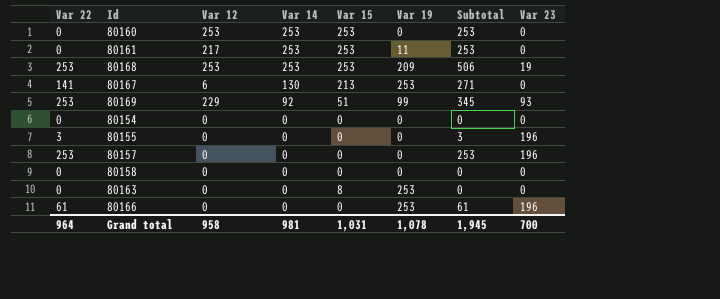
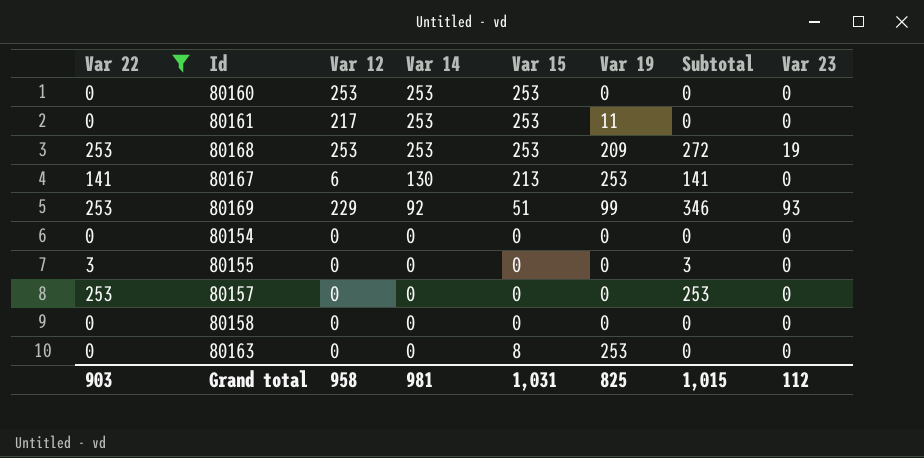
filter: none -> Var 22 != 61
column Subtotal | formula: [Var 22] + [Var 14] -> [Var 22] + [Var 23]
80155 | Var 23: 196 -> 0
80157 | Var 23: 196 -> 0
Grand total | Var 22: 964 -> 903
Grand total | Var 19: 1,078 -> 825
Grand total | Subtotal: 1,945 -> 1,015
Grand total | Var 23: 700 -> 112

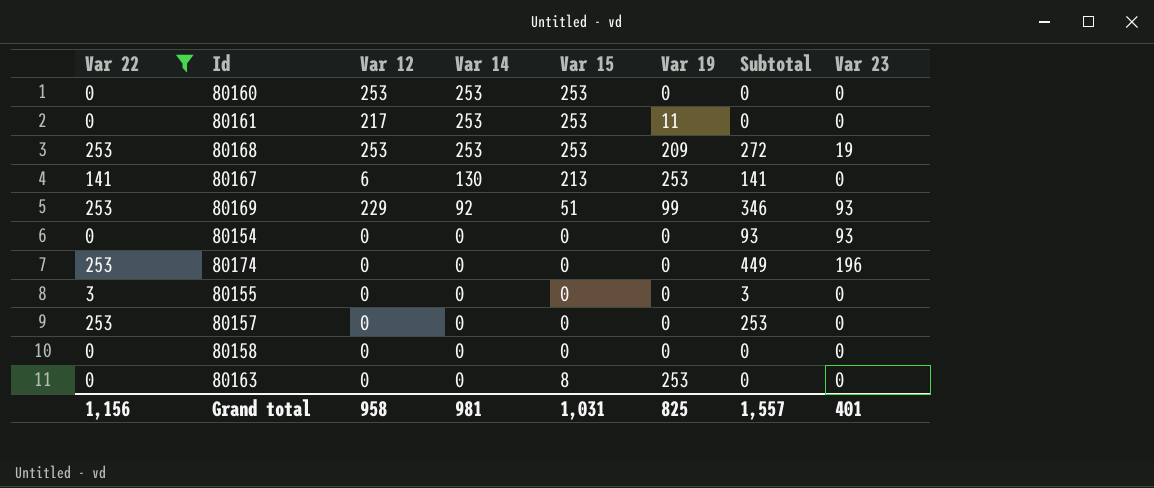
80154 | Subtotal: 0 -> 93
80154 | Var 23: 0 -> 93
row 80174: none -> 253 | 0 | 0 | 0 | 0 | 449 | 196
Grand total | Var 22: 903 -> 1,156
Grand total | Subtotal: 1,015 -> 1,557
Grand total | Var 23: 112 -> 401

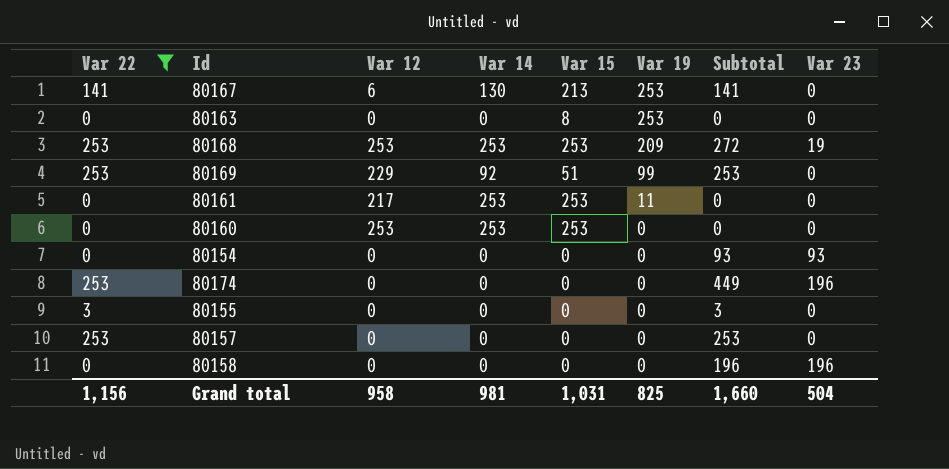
row order: Var 14 descending -> Var 19 descending
80169 | Subtotal: 346 -> 253
80169 | Var 23: 93 -> 0
80158 | Subtotal: 0 -> 196
80158 | Var 23: 0 -> 196
Grand total | Subtotal: 1,557 -> 1,660
Grand total | Var 23: 401 -> 504

